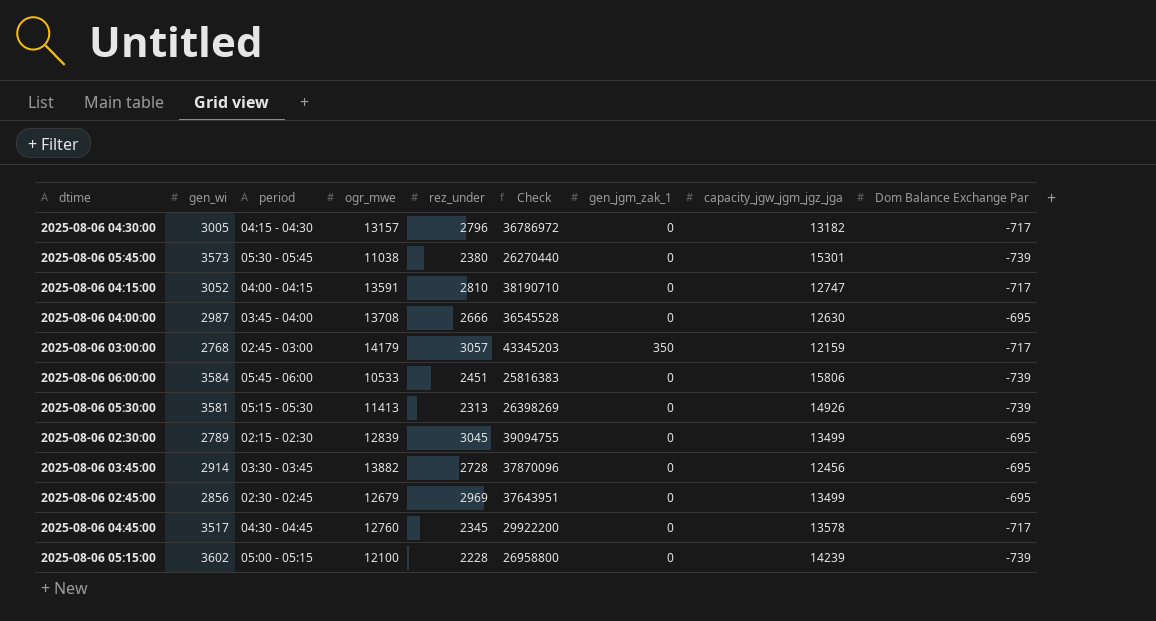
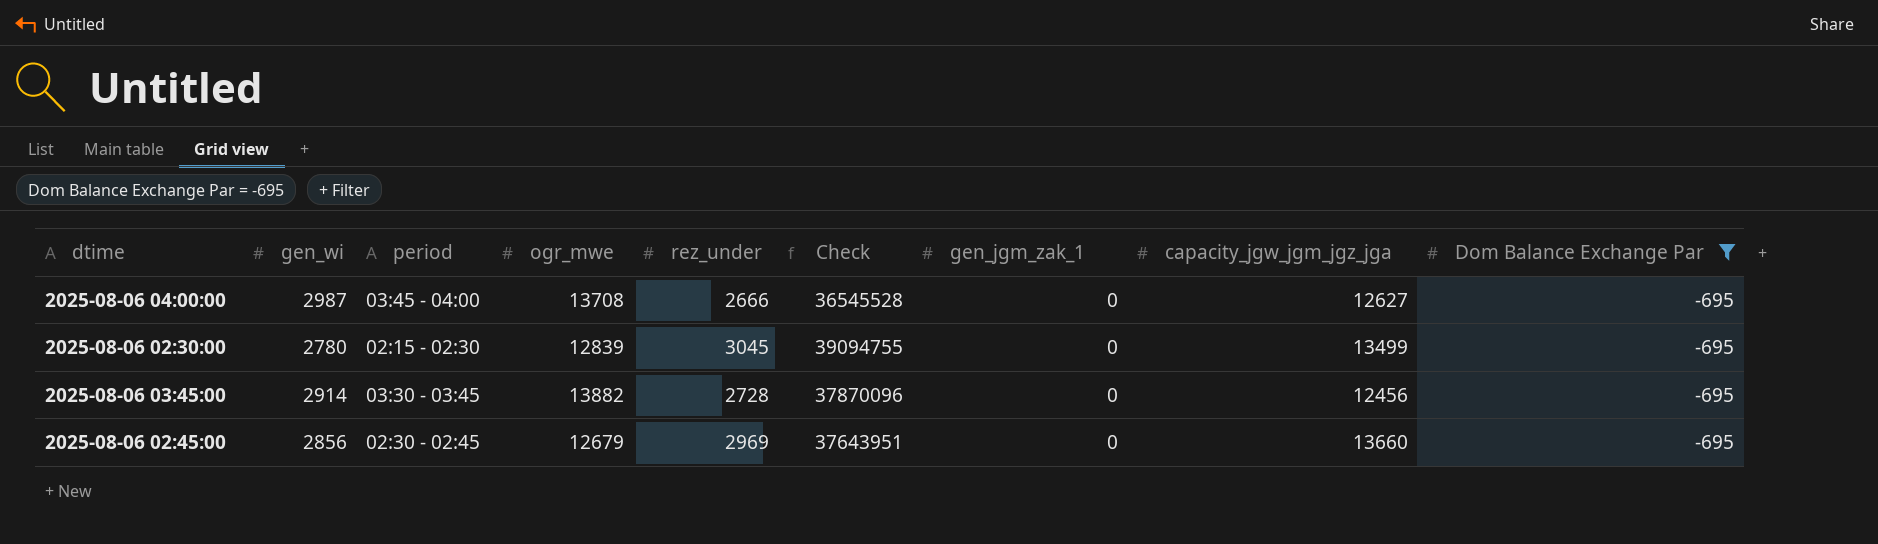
filter: none -> Dom Balance Exchange Par = -695
2025-08-06 04:00:00 | capacity_jgw_jgm_jgz_jga: 12630 -> 12627
2025-08-06 02:30:00 | gen_wi: 2789 -> 2780
2025-08-06 02:45:00 | capacity_jgw_jgm_jgz_jga: 13499 -> 13660

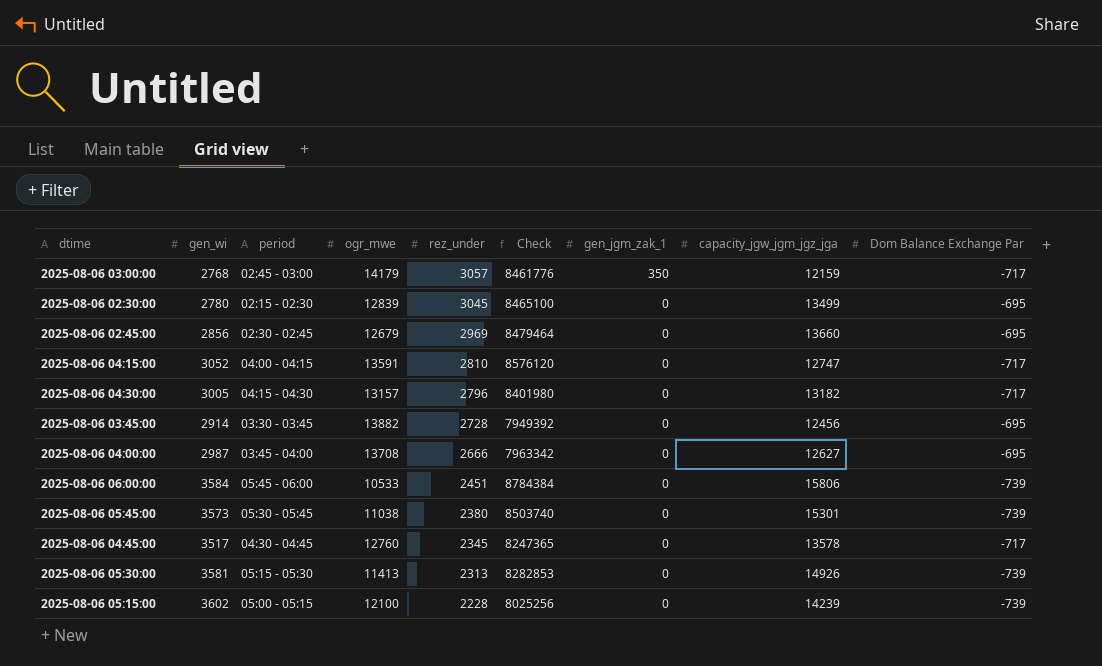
filter: Dom Balance Exchange Par = -695 -> none
row order: none -> rez_under descending
column Check | formula: [ogr_mwe] * [rez_under] -> [gen_wi] * [rez_under]

